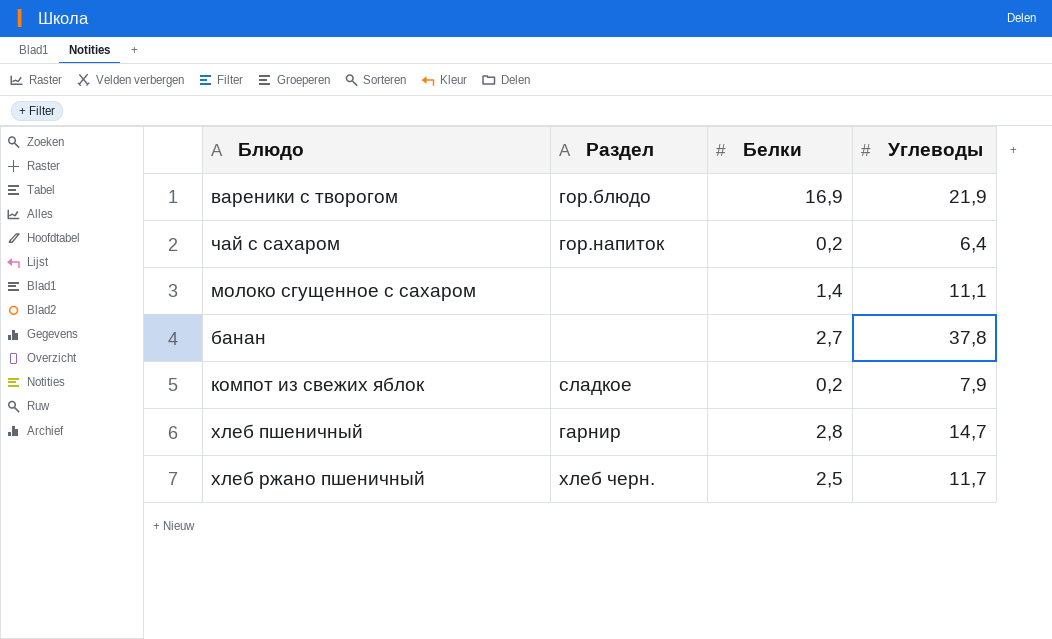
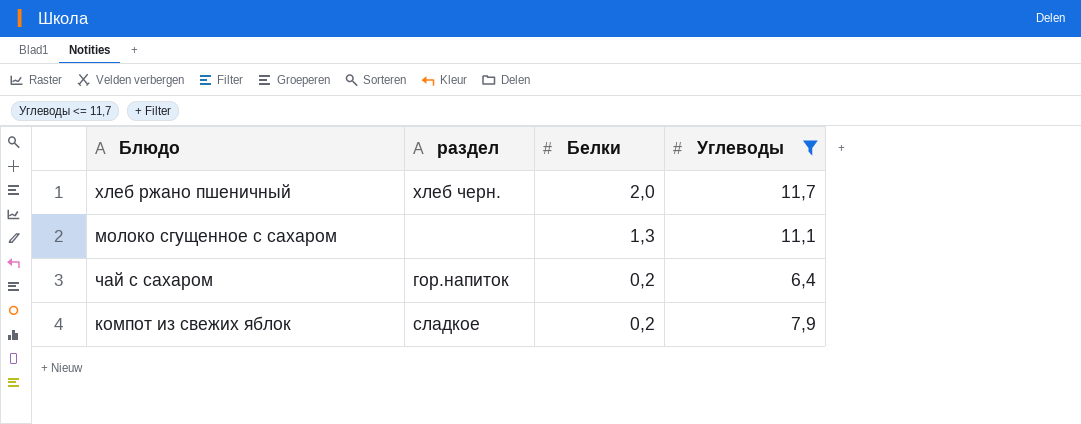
filter: none -> Углеводы <= 11,7
row order: none -> Белки descending
column name: Раздел -> раздел
хлеб ржано пшеничный | Белки: 2,5 -> 2,0
молоко сгущенное с сахаром | Белки: 1,4 -> 1,3

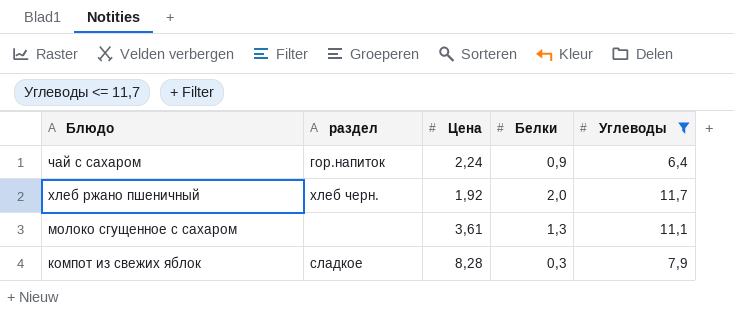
row order: Белки descending -> Блюдо descending
column Цена | position: none -> 3
чай с сахаром | Белки: 0,2 -> 0,9
компот из свежих яблок | Белки: 0,2 -> 0,3

